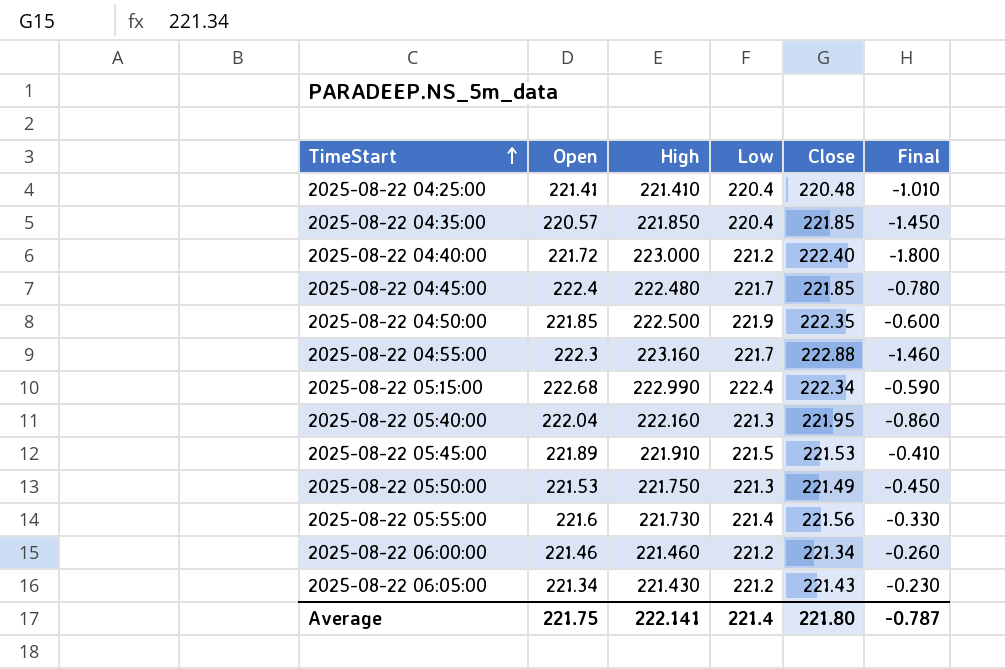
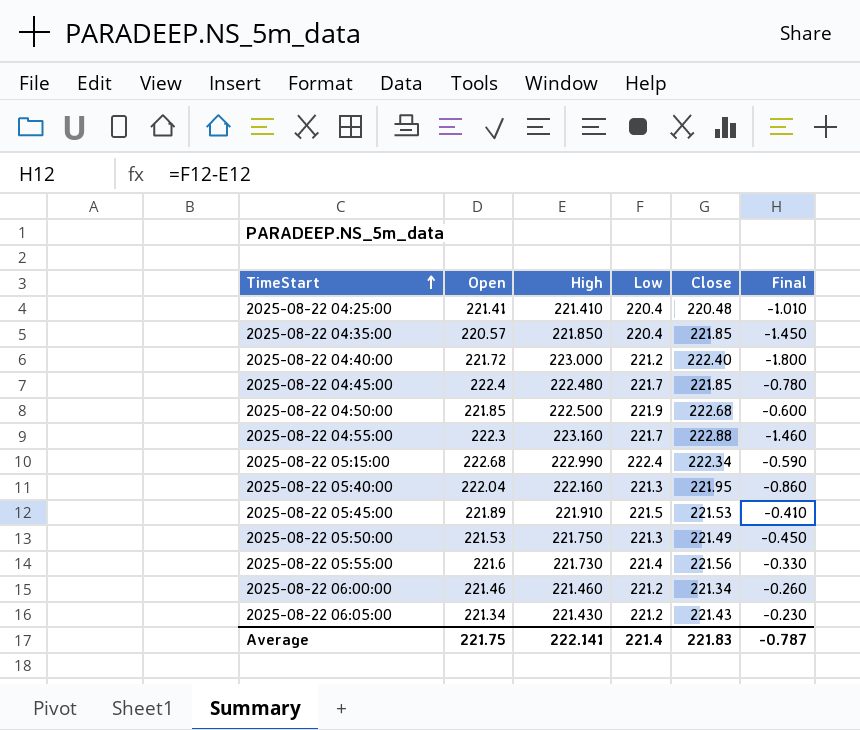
2025-08-22 04:50:00 | Close: 222.35 -> 222.68
Average | Close: 221.80 -> 221.83

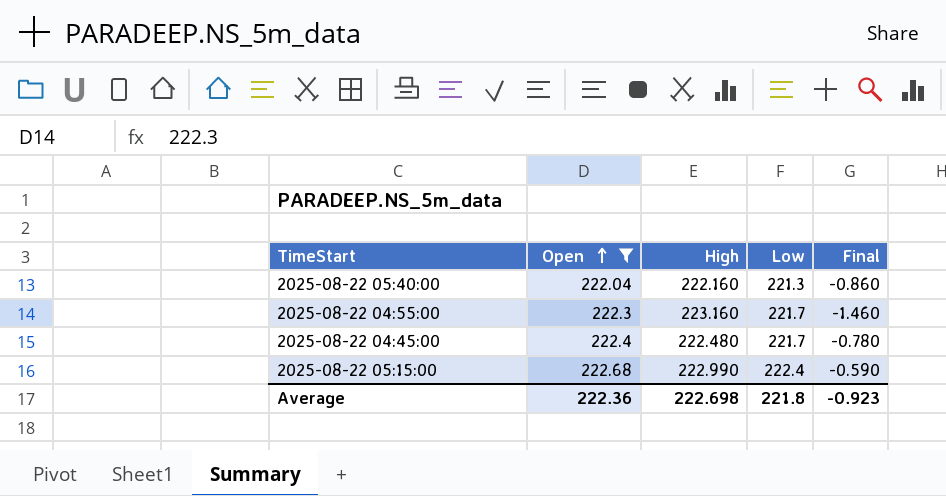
filter: none -> Open >= 222.04
row order: TimeStart ascending -> Open ascending
column Close | position: 5 -> none
Average | Open: 221.75 -> 222.36
Average | High: 222.141 -> 222.698
Average | Low: 221.4 -> 221.8
Average | Final: -0.787 -> -0.923

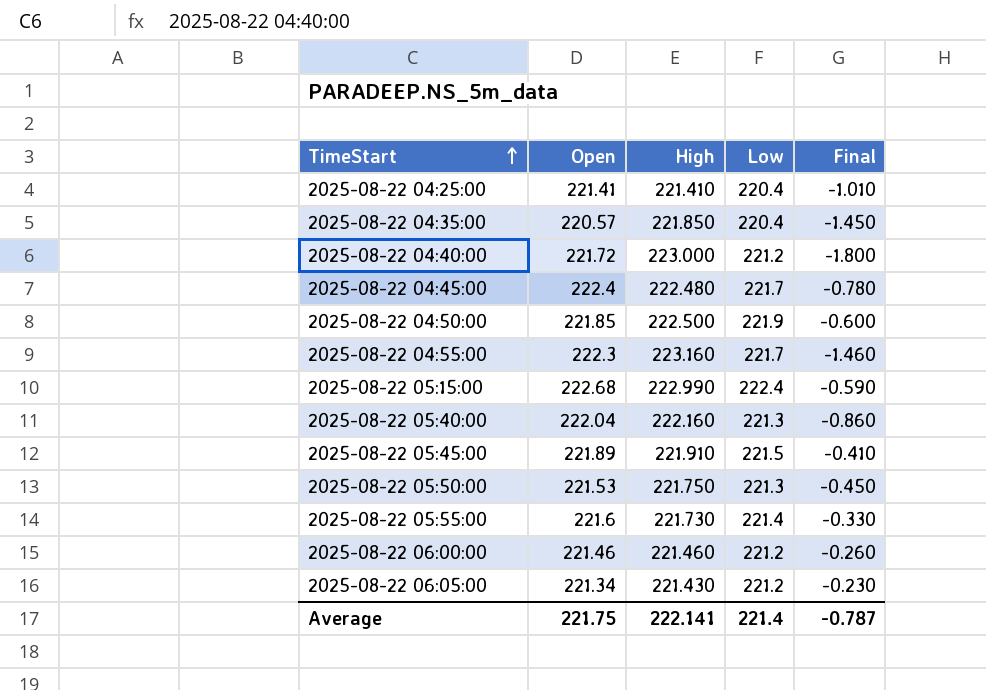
filter: Open >= 222.04 -> none
row order: Open ascending -> TimeStart ascending
Average | Open: 222.36 -> 221.75
Average | High: 222.698 -> 222.141
Average | Low: 221.8 -> 221.4
Average | Final: -0.923 -> -0.787

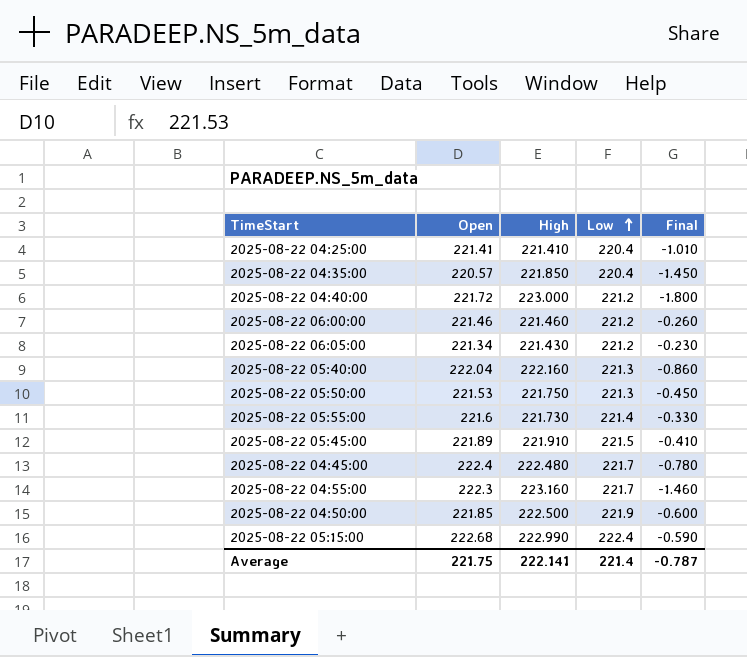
row order: TimeStart ascending -> Low ascending

